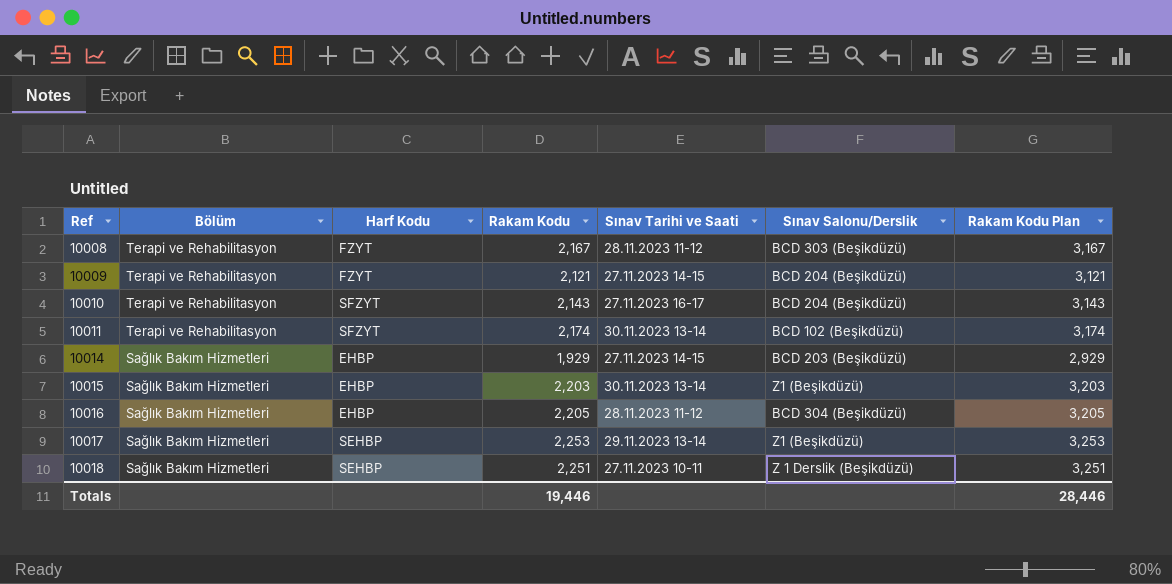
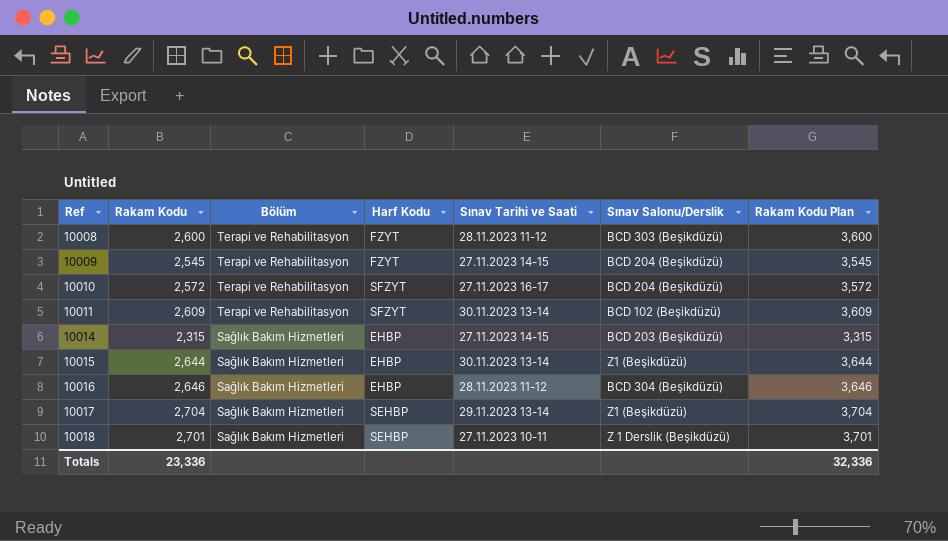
column Rakam Kodu | position: 4 -> 2
10008 | Rakam Kodu: 2,167 -> 2,600
10008 | Rakam Kodu Plan: 3,167 -> 3,600
10009 | Rakam Kodu: 2,121 -> 2,545
10009 | Rakam Kodu Plan: 3,121 -> 3,545
10010 | Rakam Kodu: 2,143 -> 2,572
10010 | Rakam Kodu Plan: 3,143 -> 3,572
10011 | Rakam Kodu: 2,174 -> 2,609
10011 | Rakam Kodu Plan: 3,174 -> 3,609
10014 | Rakam Kodu: 1,929 -> 2,315
10014 | Rakam Kodu Plan: 2,929 -> 3,315
10015 | Rakam Kodu: 2,203 -> 2,644
10015 | Rakam Kodu Plan: 3,203 -> 3,644
10016 | Rakam Kodu: 2,205 -> 2,646
10016 | Rakam Kodu Plan: 3,205 -> 3,646
10017 | Rakam Kodu: 2,253 -> 2,704
10017 | Rakam Kodu Plan: 3,253 -> 3,704
10018 | Rakam Kodu: 2,251 -> 2,701
10018 | Rakam Kodu Plan: 3,251 -> 3,701
Totals | Rakam Kodu: 19,446 -> 23,336
Totals | Rakam Kodu Plan: 28,446 -> 32,336

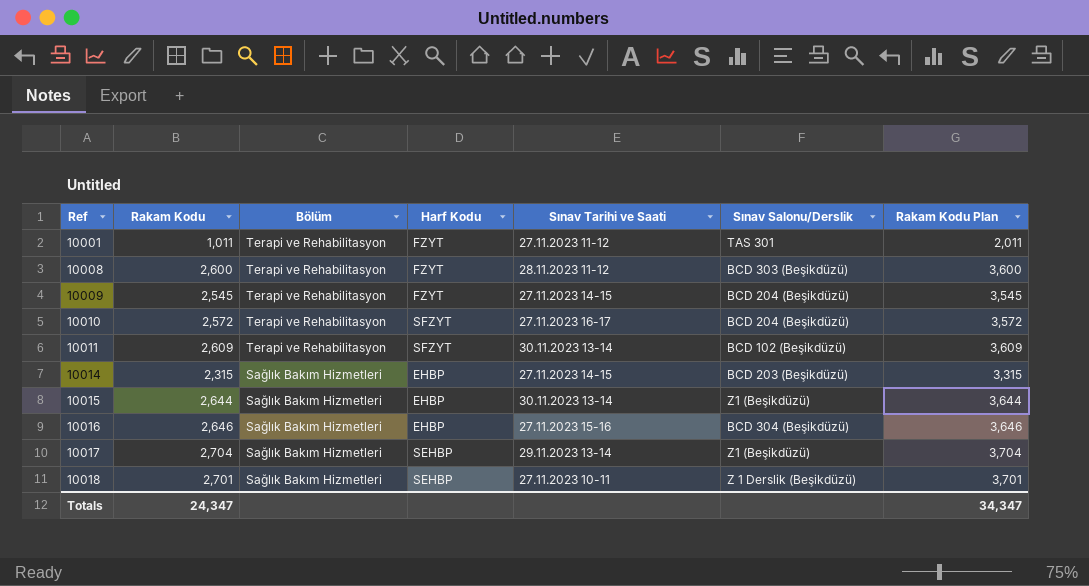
row 10001: none -> 1,011 | Terapi ve Rehabilitasyon | FZYT | 27.11.2023 11-12 | TAS 301 | 2,011
10016 | Sınav Tarihi ve Saati: 28.11.2023 11-12 -> 27.11.2023 15-16
Totals | Rakam Kodu: 23,336 -> 24,347
Totals | Rakam Kodu Plan: 32,336 -> 34,347

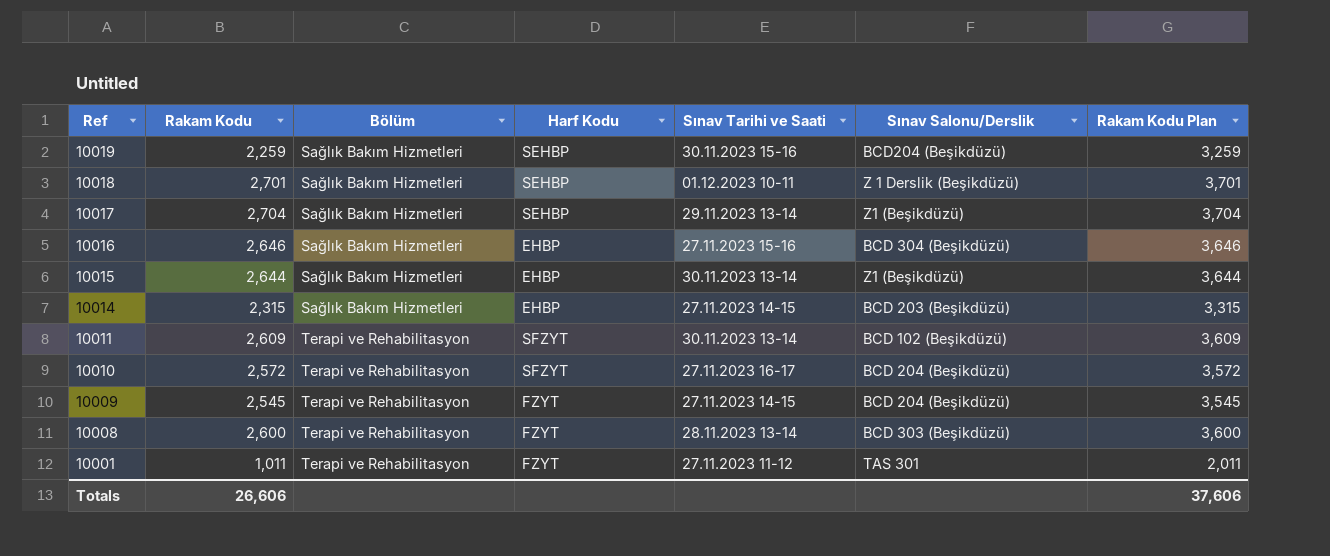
row order: Ref ascending -> Ref descending
row 10019: none -> 2,259 | Sağlık Bakım Hizmetleri | SEHBP | 30.11.2023 15-16 | BCD204 (Beşikdüzü) | 3,259
10018 | Sınav Tarihi ve Saati: 27.11.2023 10-11 -> 01.12.2023 10-11
10008 | Sınav Tarihi ve Saati: 28.11.2023 11-12 -> 28.11.2023 13-14
Totals | Rakam Kodu: 24,347 -> 26,606
Totals | Rakam Kodu Plan: 34,347 -> 37,606

